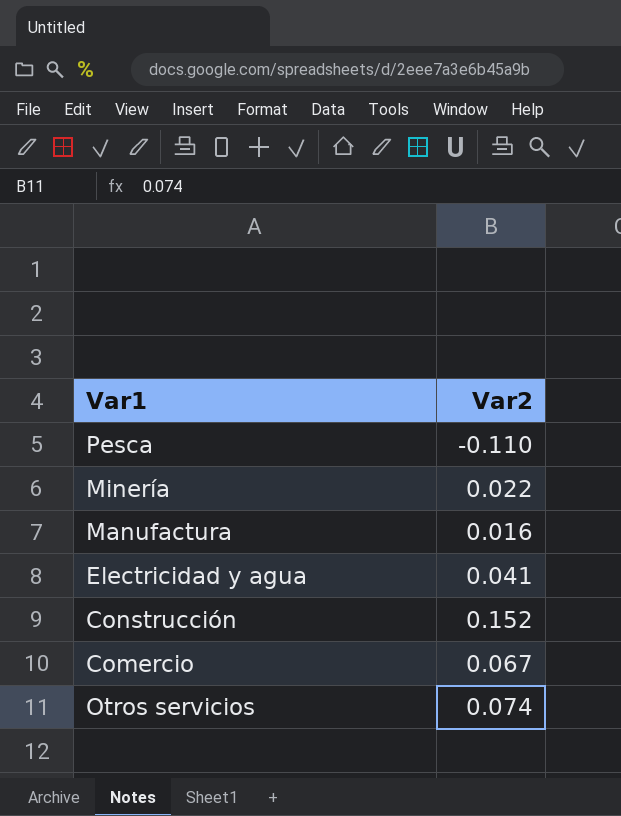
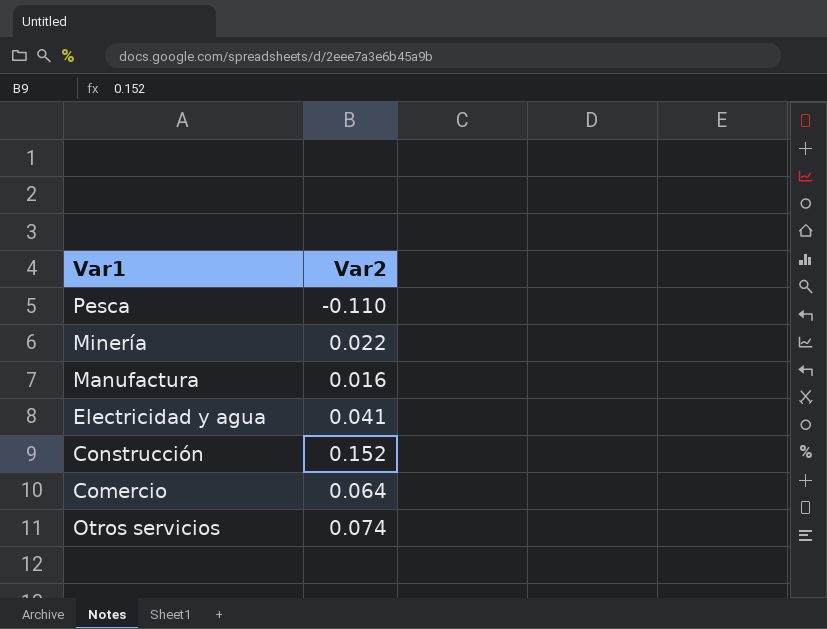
Comercio | Var2: 0.067 -> 0.064

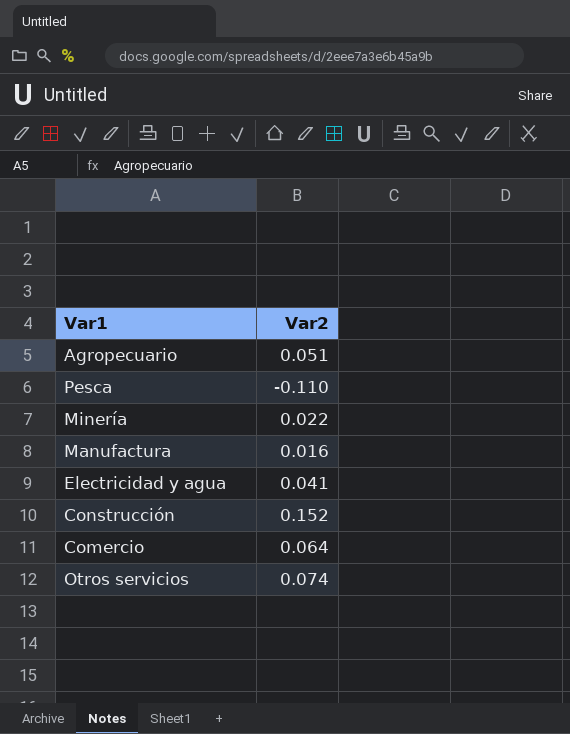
row Agropecuario: none -> 0.051

